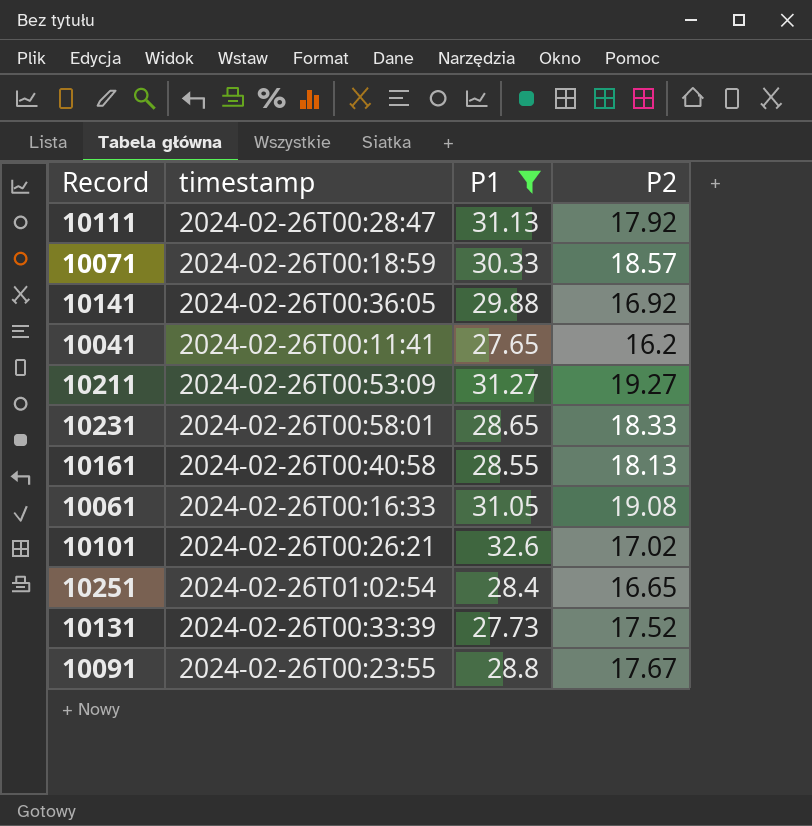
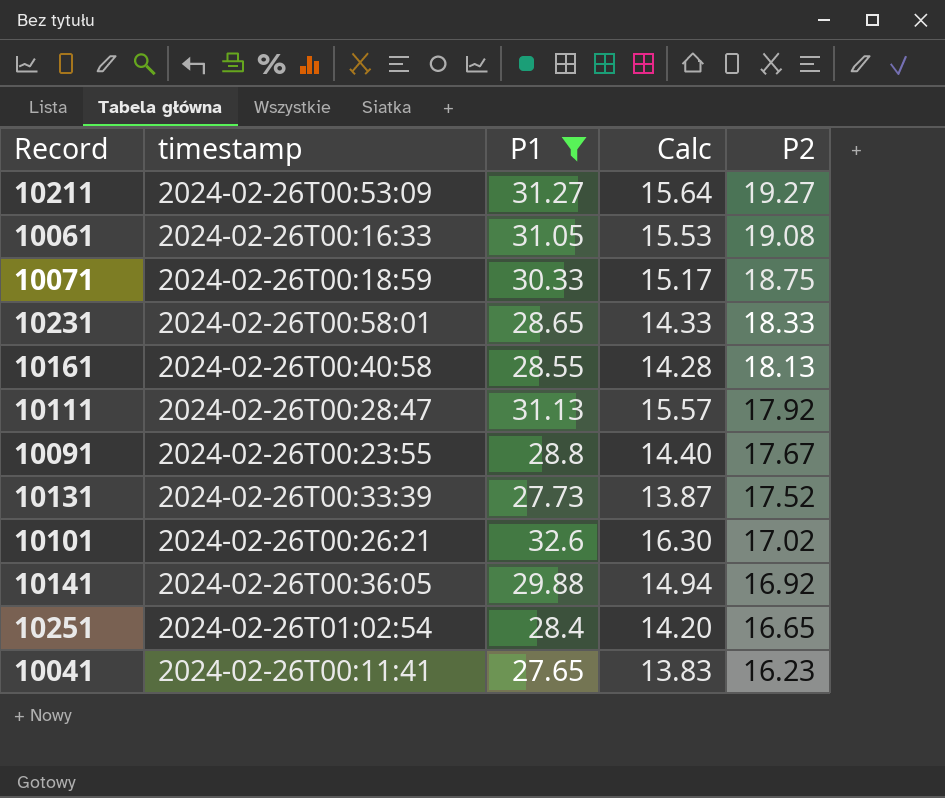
row order: none -> P2 descending
column Calc | formula: none -> [P1] * 0.5
10071 | P2: 18.57 -> 18.75
10041 | P2: 16.2 -> 16.23

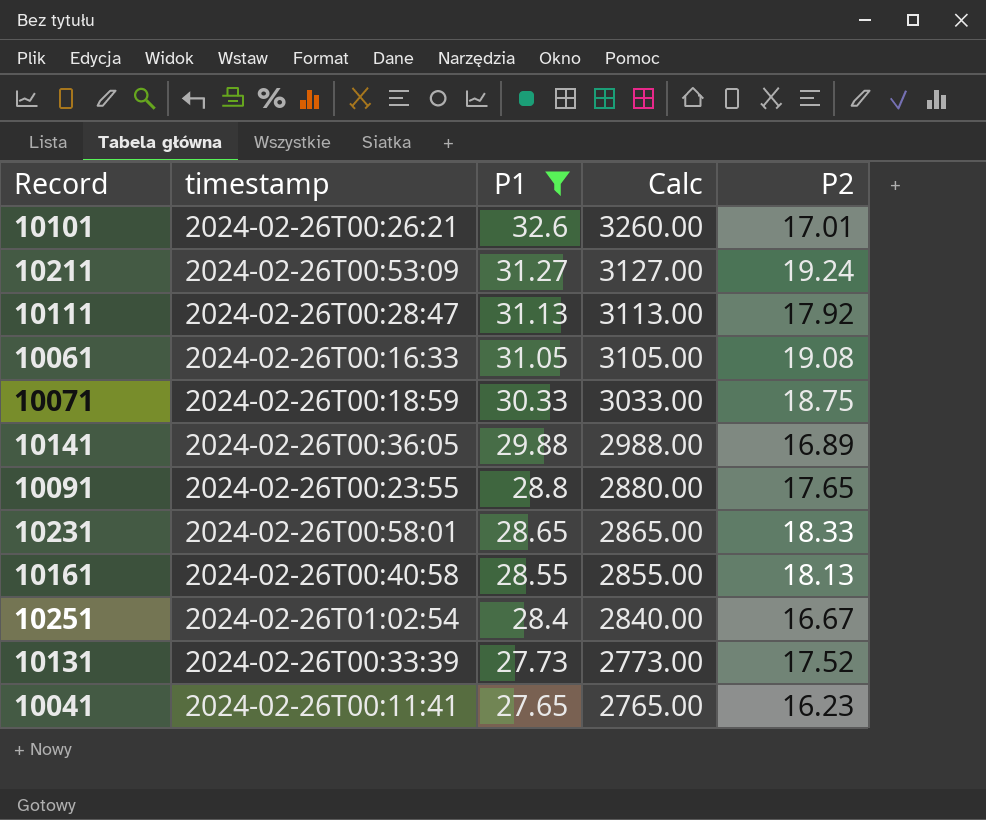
row order: P2 descending -> P1 descending
column Calc | formula: [P1] * 0.5 -> [P1] * 100
10101 | P2: 17.02 -> 17.01
10211 | P2: 19.27 -> 19.24
10141 | P2: 16.92 -> 16.89
10091 | P2: 17.67 -> 17.65
10251 | P2: 16.65 -> 16.67

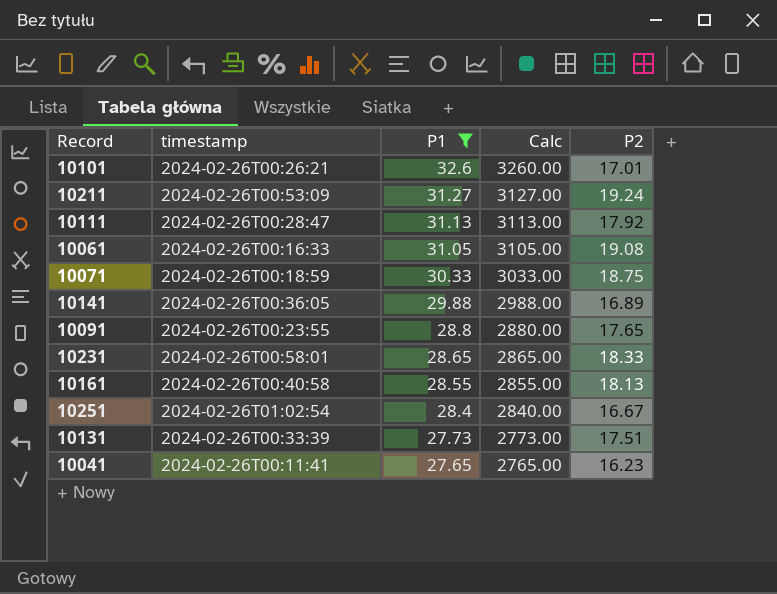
10131 | P2: 17.52 -> 17.51

